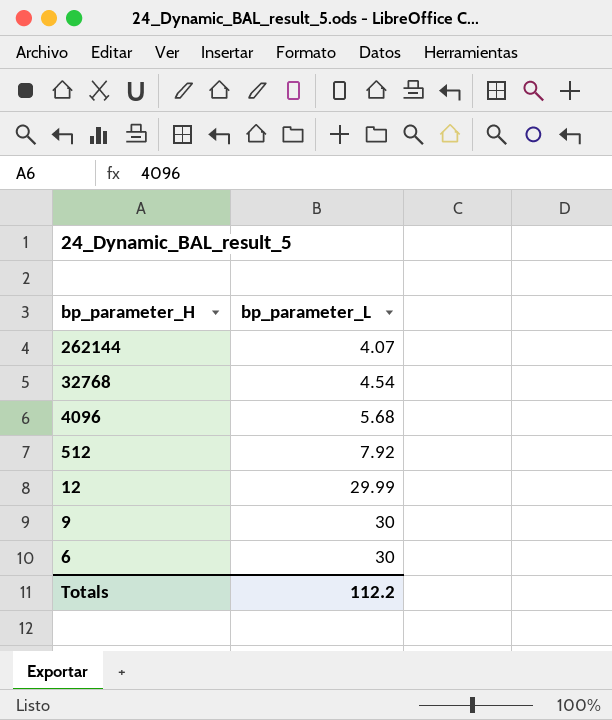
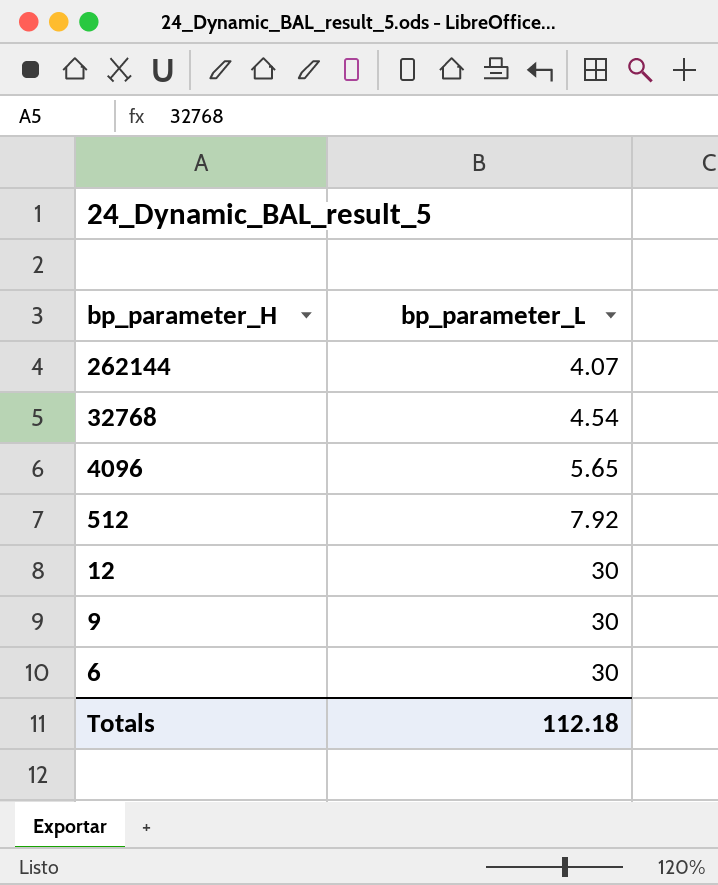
4096 | bp_parameter_L: 5.68 -> 5.65
12 | bp_parameter_L: 29.99 -> 30
Totals | bp_parameter_L: 112.2 -> 112.18

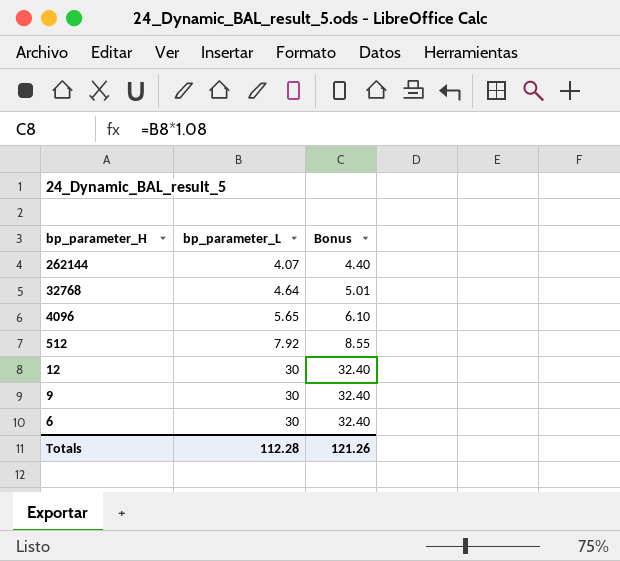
column Bonus | formula: none -> [bp_parameter_L] * 1.08
32768 | bp_parameter_L: 4.54 -> 4.64
Totals | bp_parameter_L: 112.18 -> 112.28

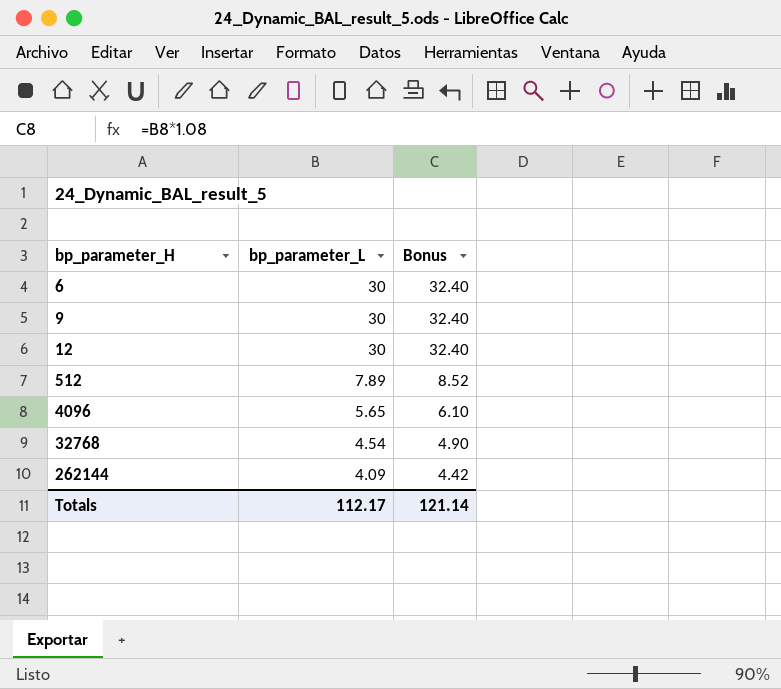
row order: bp_parameter_H descending -> bp_parameter_H ascending
512 | bp_parameter_L: 7.92 -> 7.89
512 | Bonus: 8.55 -> 8.52
32768 | bp_parameter_L: 4.64 -> 4.54
32768 | Bonus: 5.01 -> 4.90
262144 | bp_parameter_L: 4.07 -> 4.09
262144 | Bonus: 4.40 -> 4.42
Totals | bp_parameter_L: 112.28 -> 112.17
Totals | Bonus: 121.26 -> 121.14

